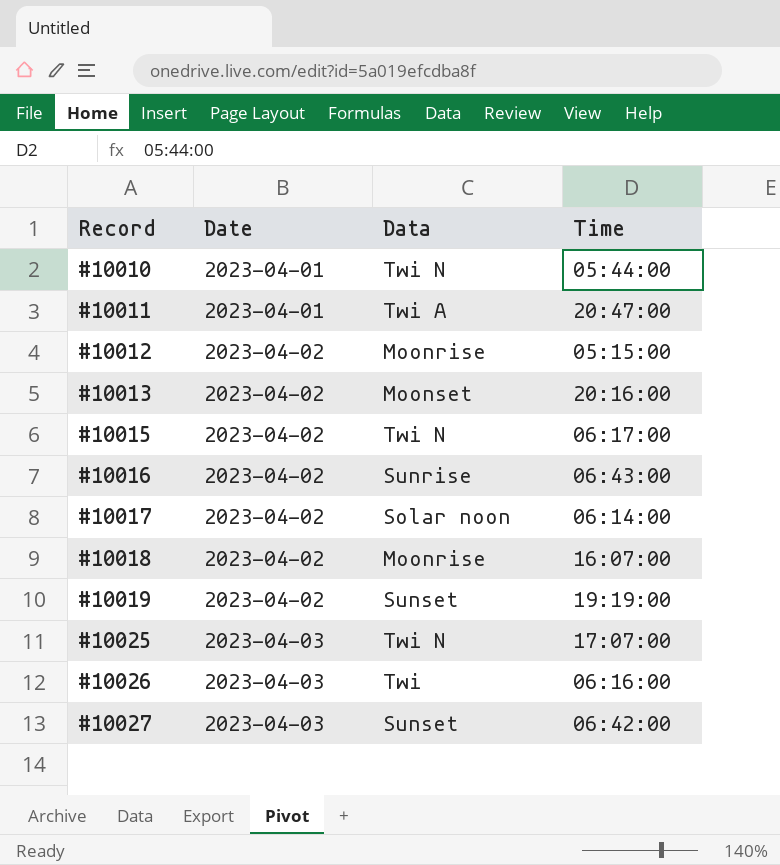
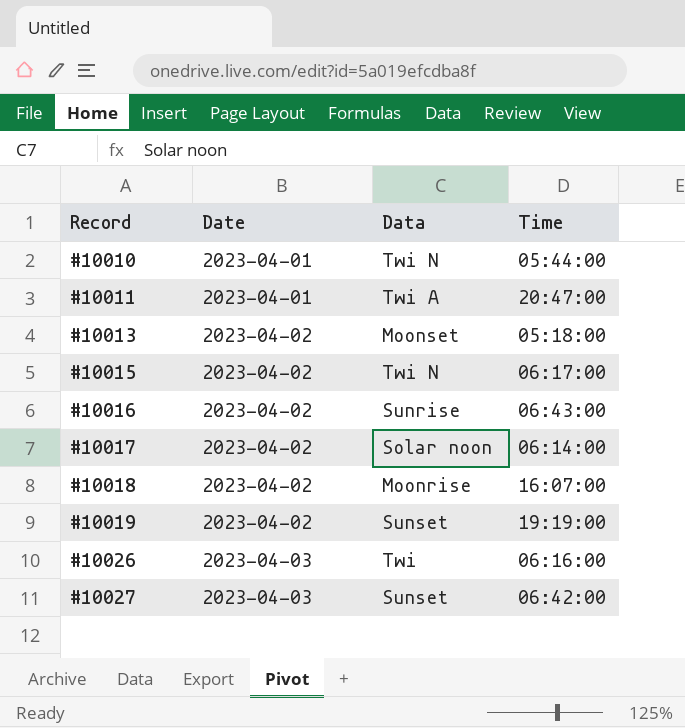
row #10012: 2023-04-02 | Moonrise | 05:15:00 -> none
row #10025: 2023-04-03 | Twi N | 17:07:00 -> none
#10013 | Time: 20:16:00 -> 05:18:00

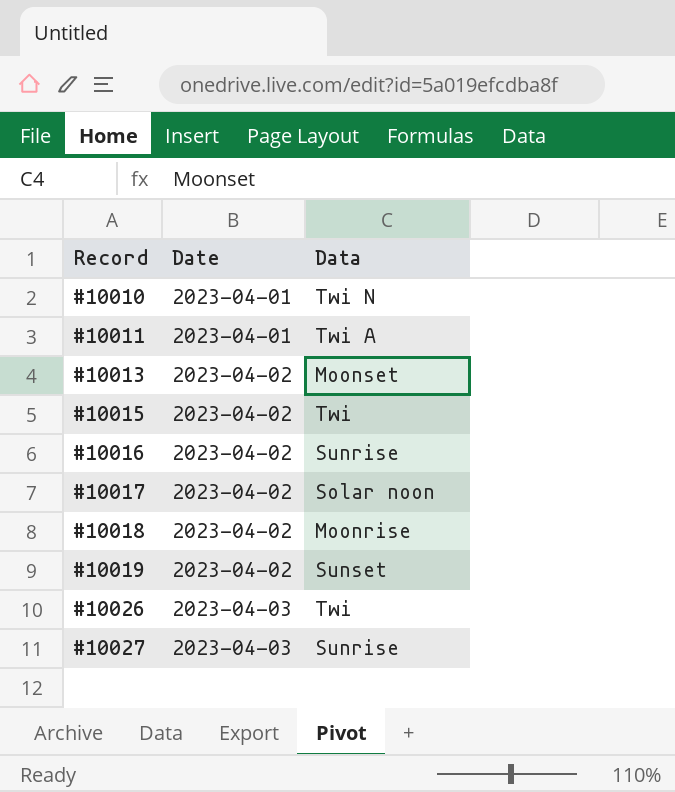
column Time | position: 4 -> none
#10015 | Data: Twi N -> Twi
#10027 | Data: Sunset -> Sunrise

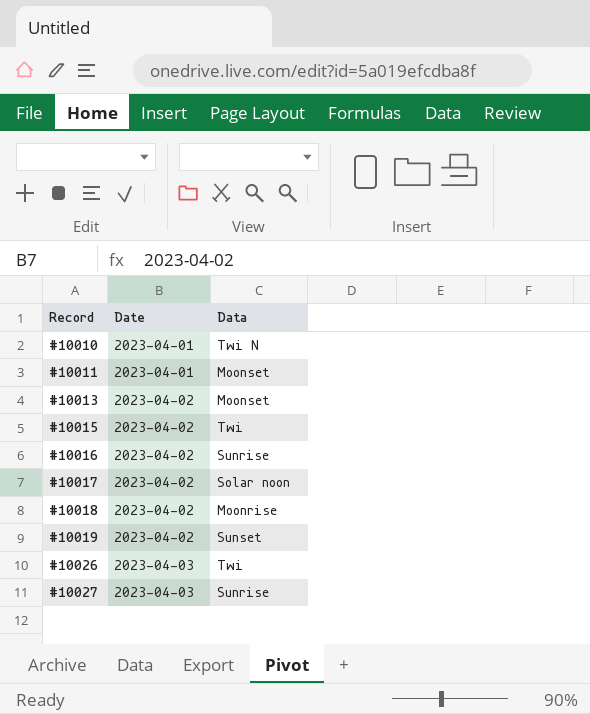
#10011 | Data: Twi A -> Moonset

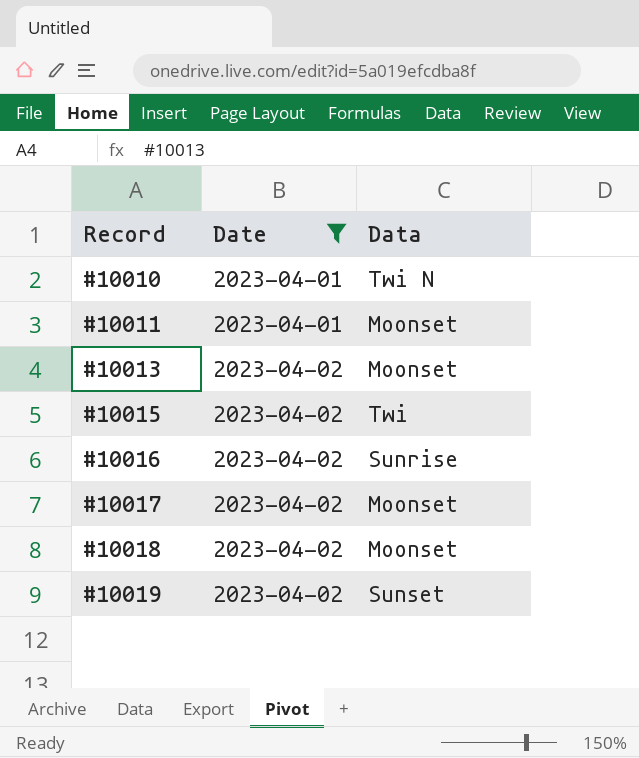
filter: none -> Date != 2023-04-03
#10017 | Data: Solar noon -> Moonset
#10018 | Data: Moonrise -> Moonset

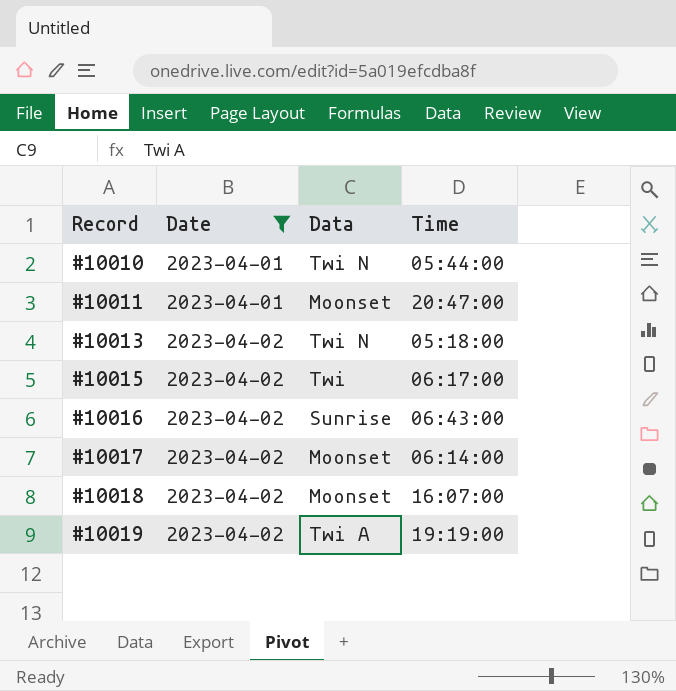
column Time | position: none -> 4
#10013 | Data: Moonset -> Twi N
#10019 | Data: Sunset -> Twi A

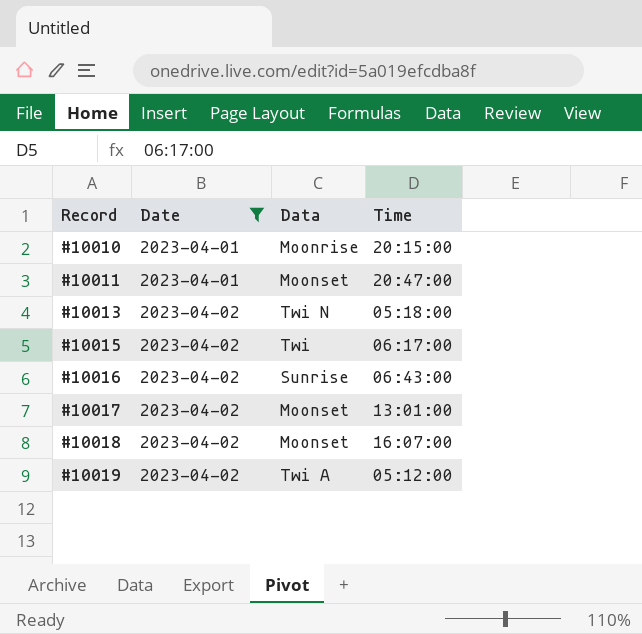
#10010 | Data: Twi N -> Moonrise
#10010 | Time: 05:44:00 -> 20:15:00
#10017 | Time: 06:14:00 -> 13:01:00
#10019 | Time: 19:19:00 -> 05:12:00

